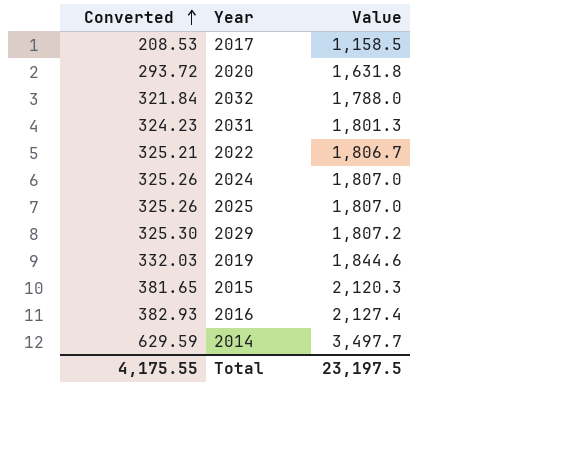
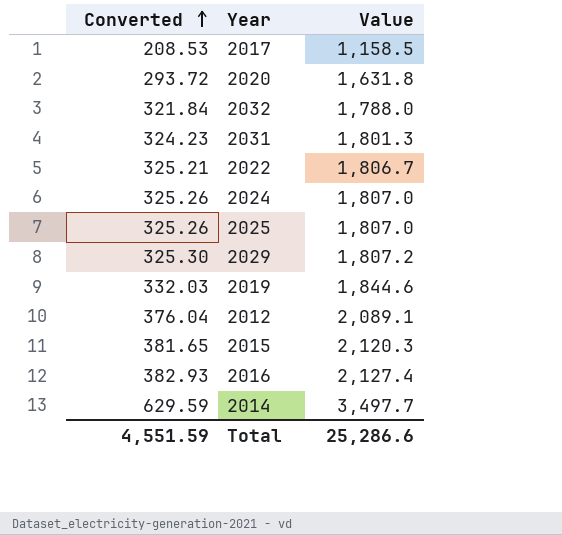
row 2012: none -> 376.04 | 2,089.1
Total | Converted: 4,175.55 -> 4,551.59
Total | Value: 23,197.5 -> 25,286.6

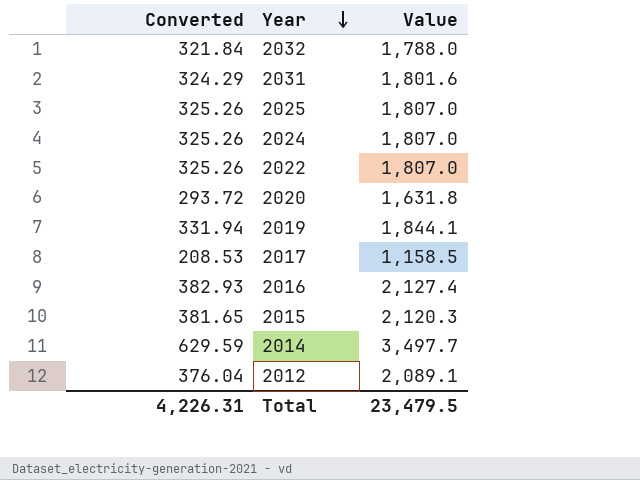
row order: Converted ascending -> Year descending
row 2029: 325.30 | 1,807.2 -> none
2031 | Converted: 324.23 -> 324.29
2031 | Value: 1,801.3 -> 1,801.6
2022 | Converted: 325.21 -> 325.26
2022 | Value: 1,806.7 -> 1,807.0
2019 | Converted: 332.03 -> 331.94
2019 | Value: 1,844.6 -> 1,844.1
Total | Converted: 4,551.59 -> 4,226.31
Total | Value: 25,286.6 -> 23,479.5

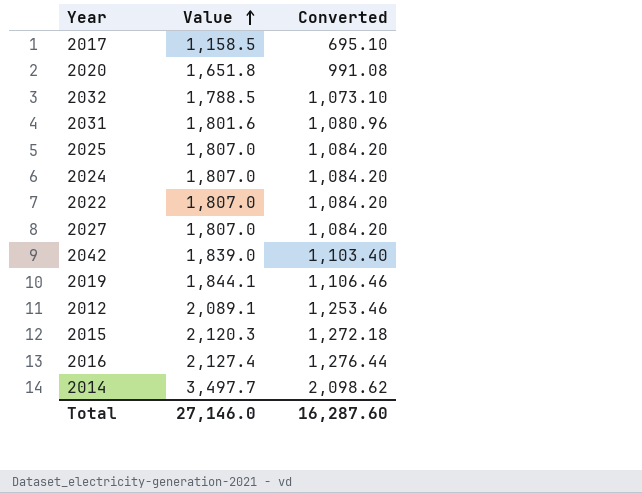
row order: Year descending -> Value ascending
column Converted | formula: [Value] * 0.18 -> [Value] * 0.6
column Converted | position: 1 -> 3
2020 | Value: 1,631.8 -> 1,651.8
2032 | Value: 1,788.0 -> 1,788.5
row 2027: none -> 1,807.0 | 1,084.20
row 2042: none -> 1,839.0 | 1,103.40
Total | Value: 23,479.5 -> 27,146.0
Total | Converted: 4,226.31 -> 16,287.60

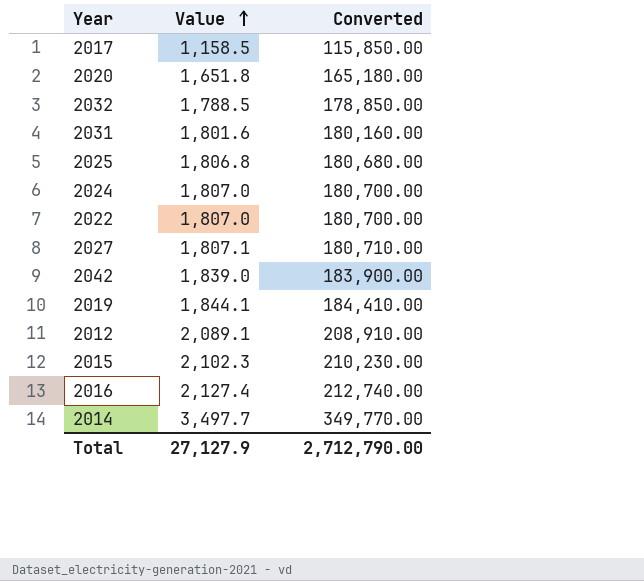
column Converted | formula: [Value] * 0.6 -> [Value] * 100
2025 | Value: 1,807.0 -> 1,806.8
2027 | Value: 1,807.0 -> 1,807.1
2015 | Value: 2,120.3 -> 2,102.3
Total | Value: 27,146.0 -> 27,127.9
Total | Converted: 16,287.60 -> 2,712,790.00

